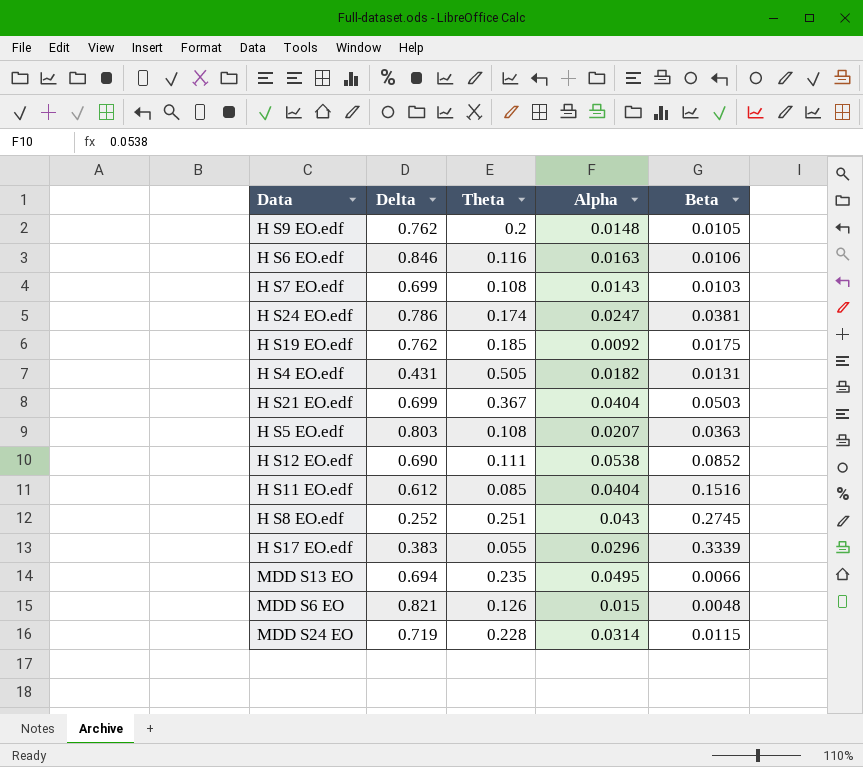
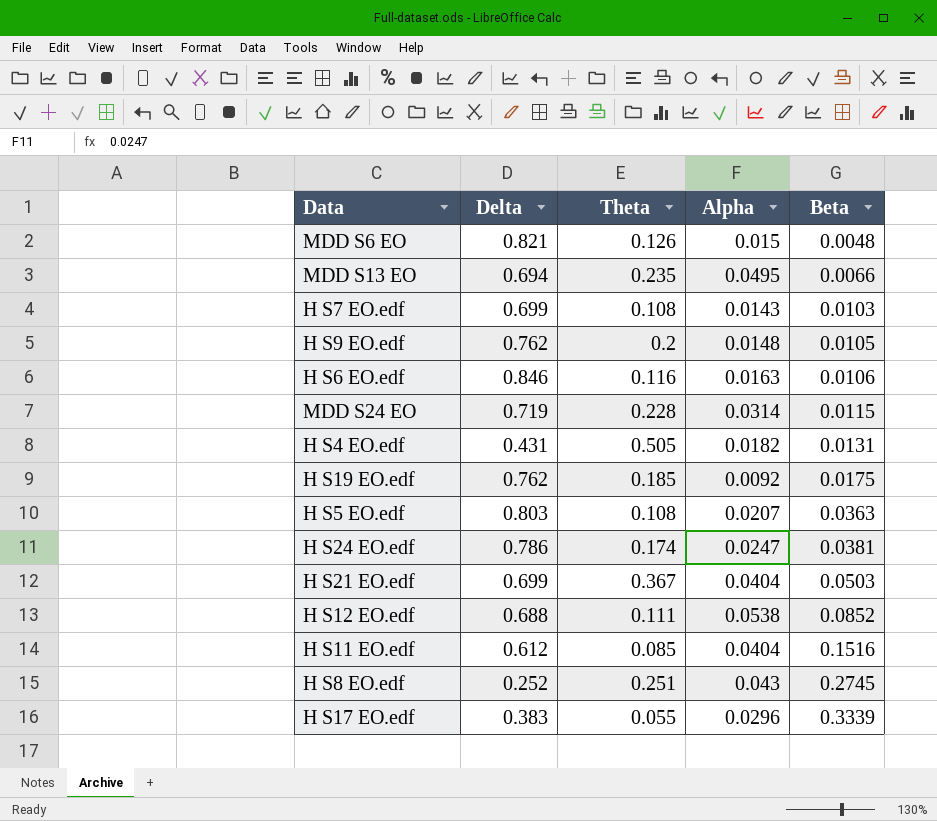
row order: none -> Beta ascending
H S12 EO.edf | Delta: 0.690 -> 0.688

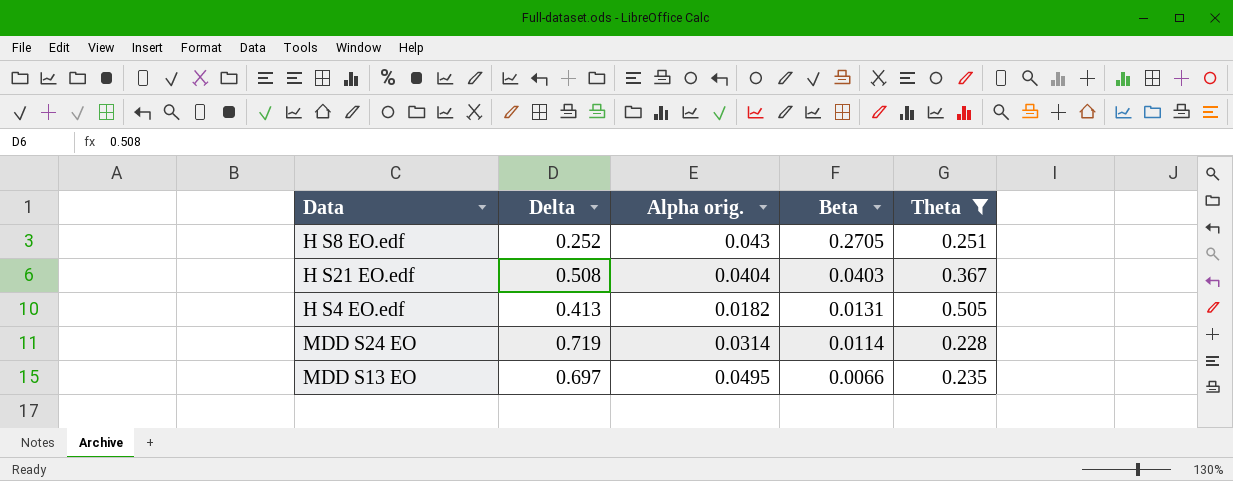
filter: none -> Theta >= 0.228
row order: Beta ascending -> Beta descending
column name: Alpha -> Alpha orig.
column Theta | position: 3 -> 5
H S8 EO.edf | Beta: 0.2745 -> 0.2705
H S21 EO.edf | Delta: 0.699 -> 0.508
H S21 EO.edf | Beta: 0.0503 -> 0.0403
H S4 EO.edf | Delta: 0.431 -> 0.413
MDD S24 EO | Beta: 0.0115 -> 0.0114
MDD S13 EO | Delta: 0.694 -> 0.697

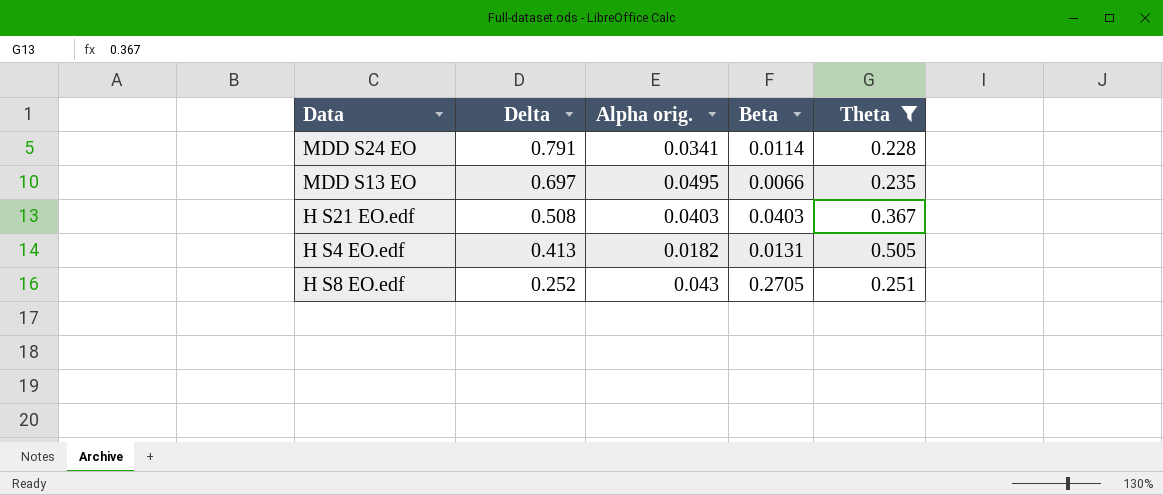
row order: Beta descending -> Delta descending
MDD S24 EO | Delta: 0.719 -> 0.791
MDD S24 EO | Alpha orig.: 0.0314 -> 0.0341
H S21 EO.edf | Alpha orig.: 0.0404 -> 0.0403

